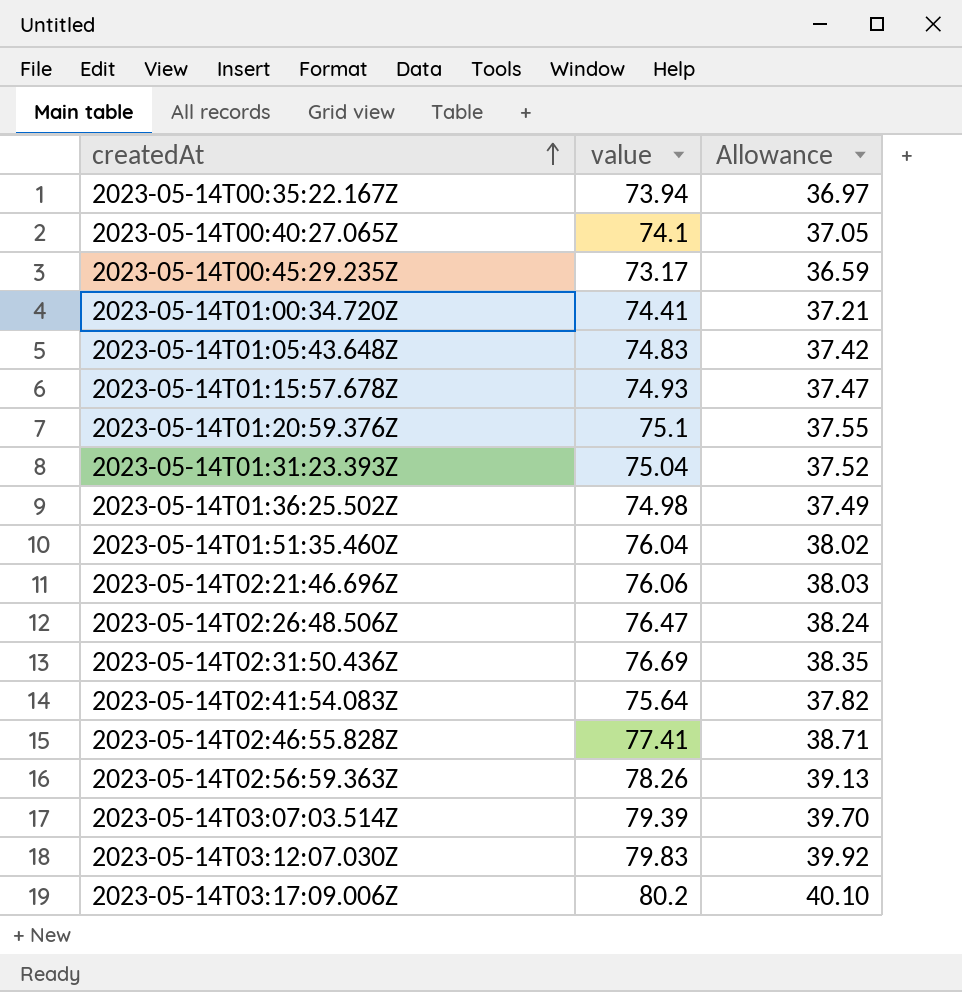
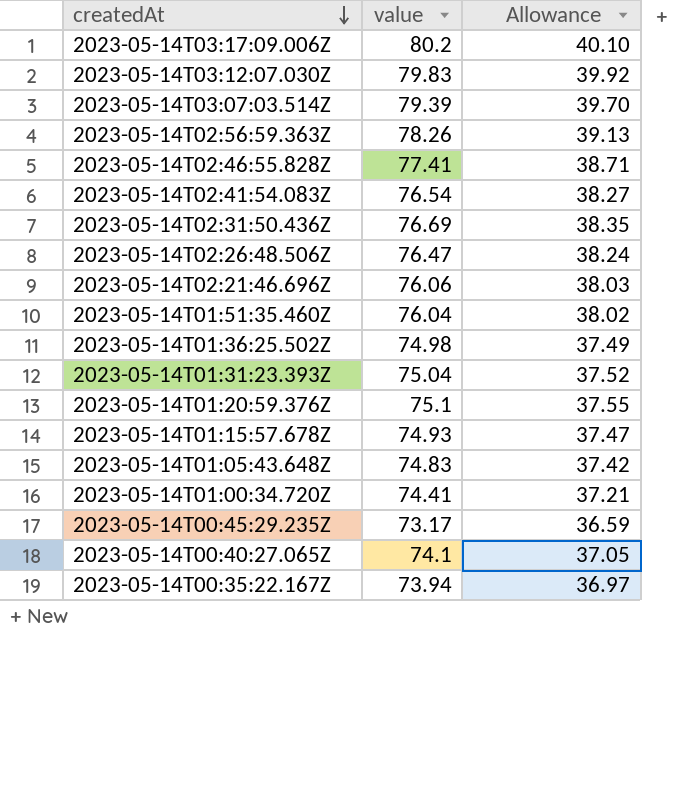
row order: createdAt ascending -> createdAt descending
2023-05-14T02:41:54.083Z | value: 75.64 -> 76.54
2023-05-14T02:41:54.083Z | Allowance: 37.82 -> 38.27

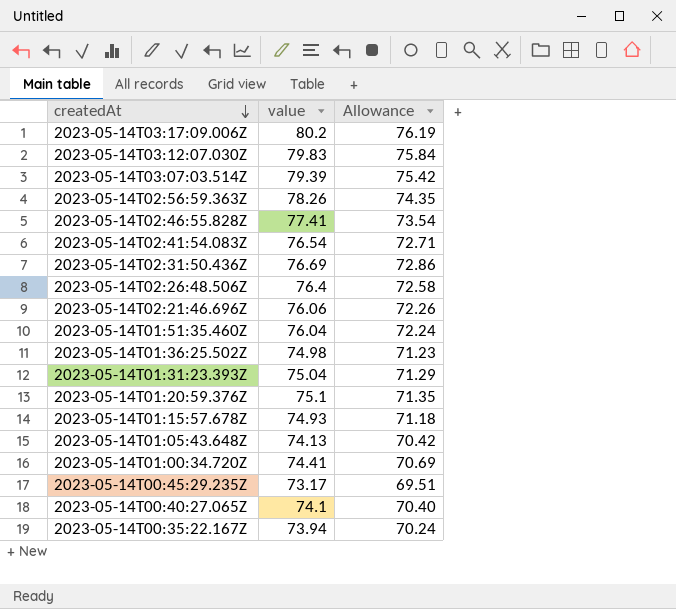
column Allowance | formula: [value] * 0.5 -> [value] * 0.95
2023-05-14T02:26:48.506Z | value: 76.47 -> 76.4
2023-05-14T01:05:43.648Z | value: 74.83 -> 74.13

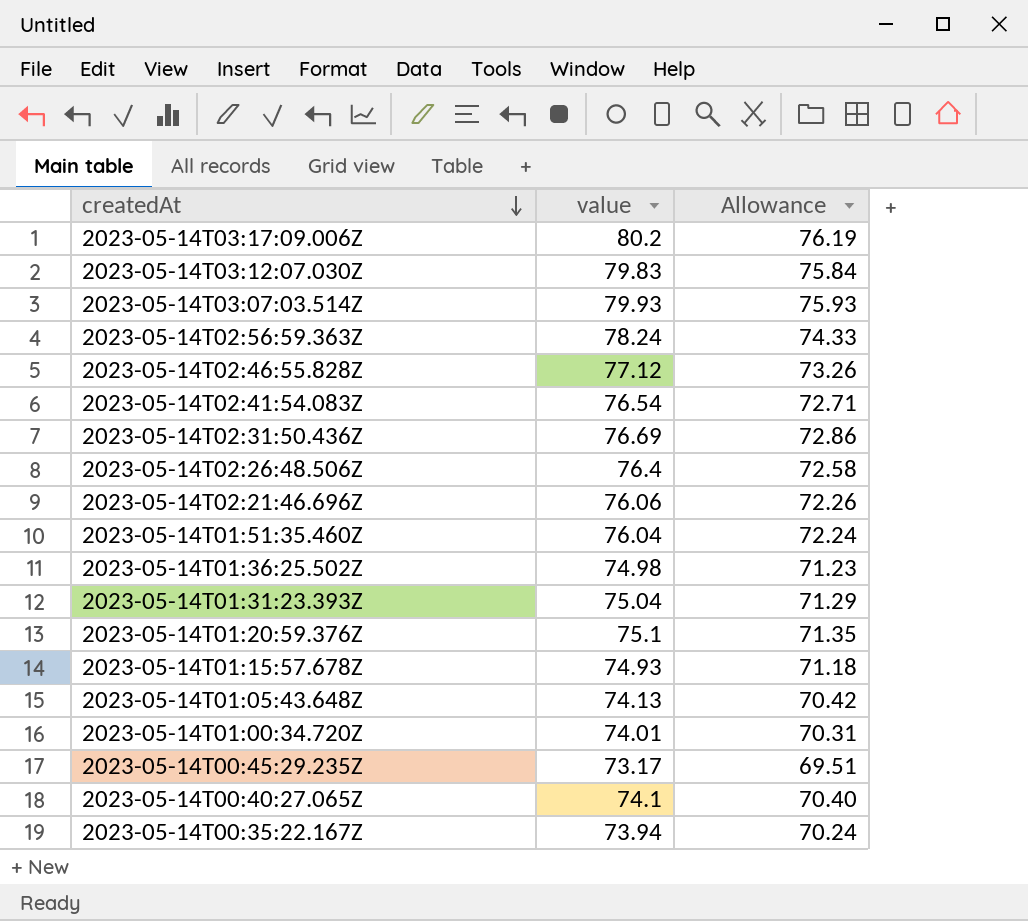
2023-05-14T03:07:03.514Z | value: 79.39 -> 79.93
2023-05-14T03:07:03.514Z | Allowance: 75.42 -> 75.93
2023-05-14T02:56:59.363Z | value: 78.26 -> 78.24
2023-05-14T02:56:59.363Z | Allowance: 74.35 -> 74.33
2023-05-14T02:46:55.828Z | value: 77.41 -> 77.12
2023-05-14T02:46:55.828Z | Allowance: 73.54 -> 73.26
2023-05-14T01:00:34.720Z | value: 74.41 -> 74.01
2023-05-14T01:00:34.720Z | Allowance: 70.69 -> 70.31

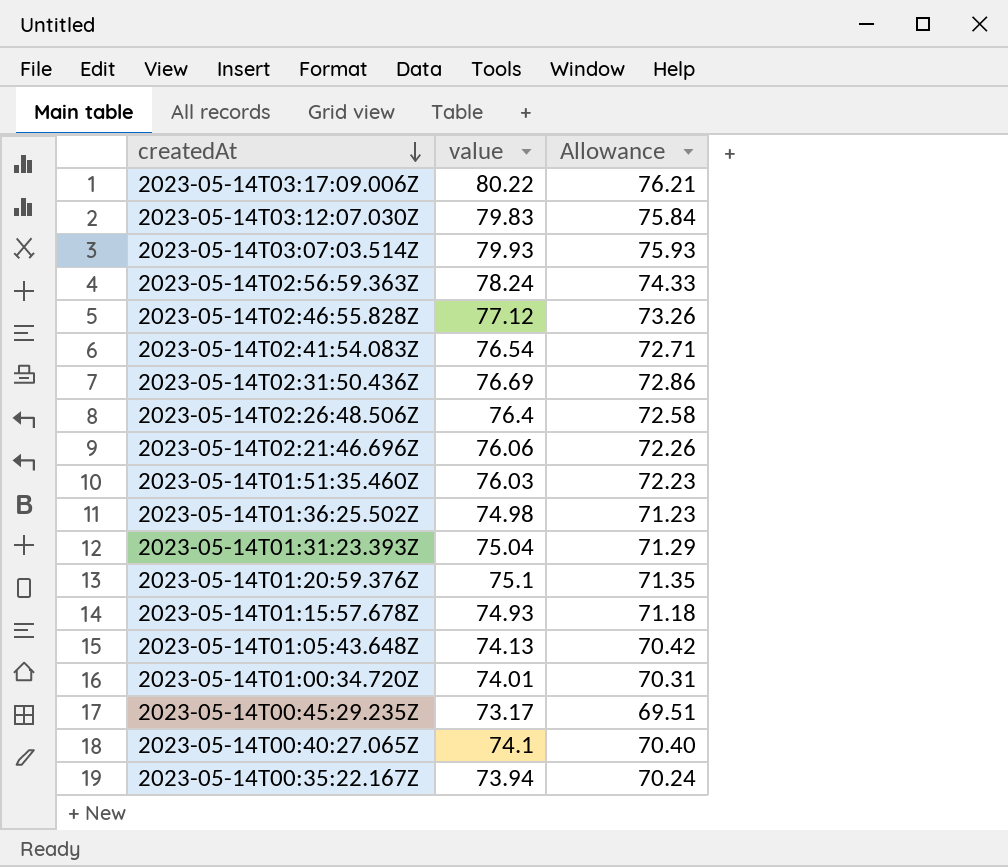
2023-05-14T03:17:09.006Z | value: 80.2 -> 80.22
2023-05-14T03:17:09.006Z | Allowance: 76.19 -> 76.21
2023-05-14T01:51:35.460Z | value: 76.04 -> 76.03
2023-05-14T01:51:35.460Z | Allowance: 72.24 -> 72.23

